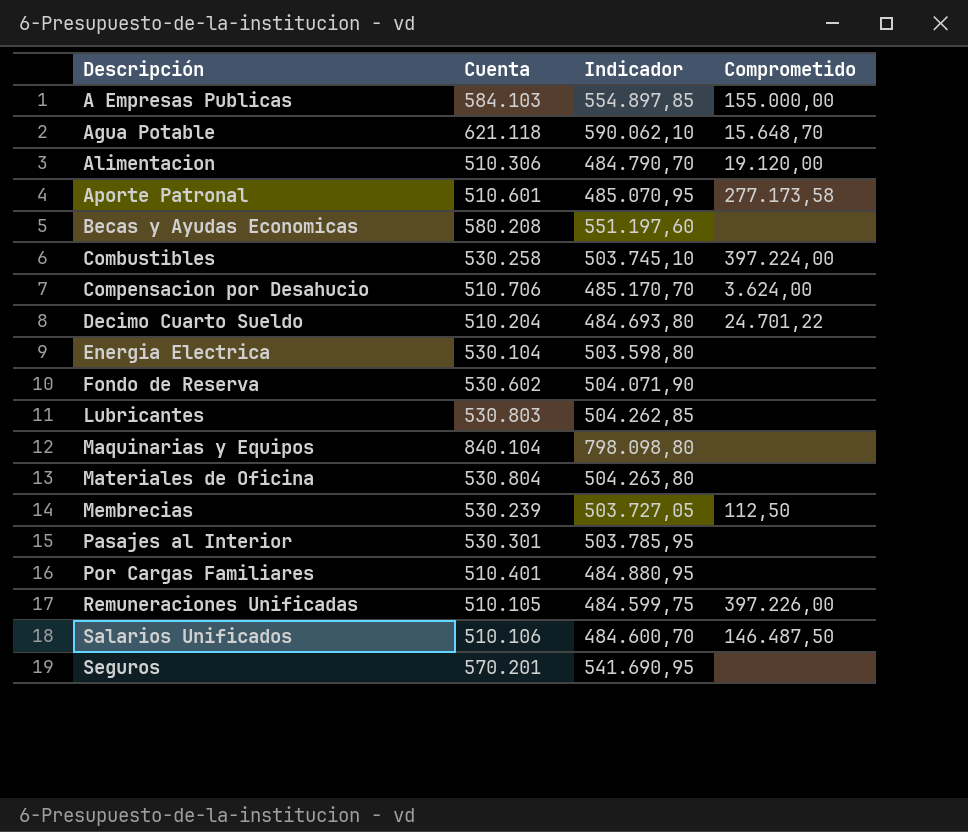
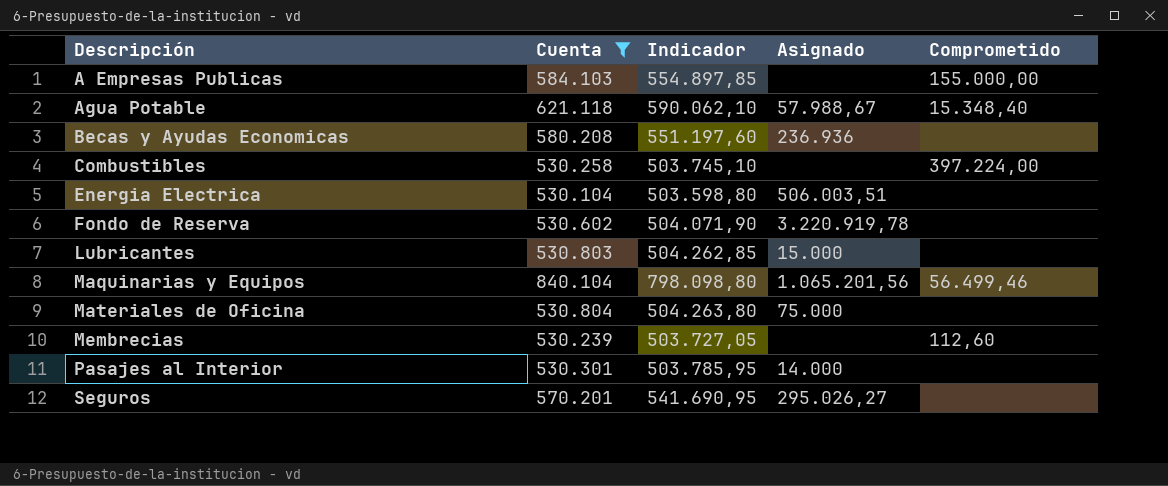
filter: none -> Cuenta >= 530.104
column Asignado | position: none -> 4
Agua Potable | Comprometido: 15.648,70 -> 15.348,40
Maquinarias y Equipos | Comprometido: none -> 56.499,46
Membrecias | Comprometido: 112,50 -> 112,60

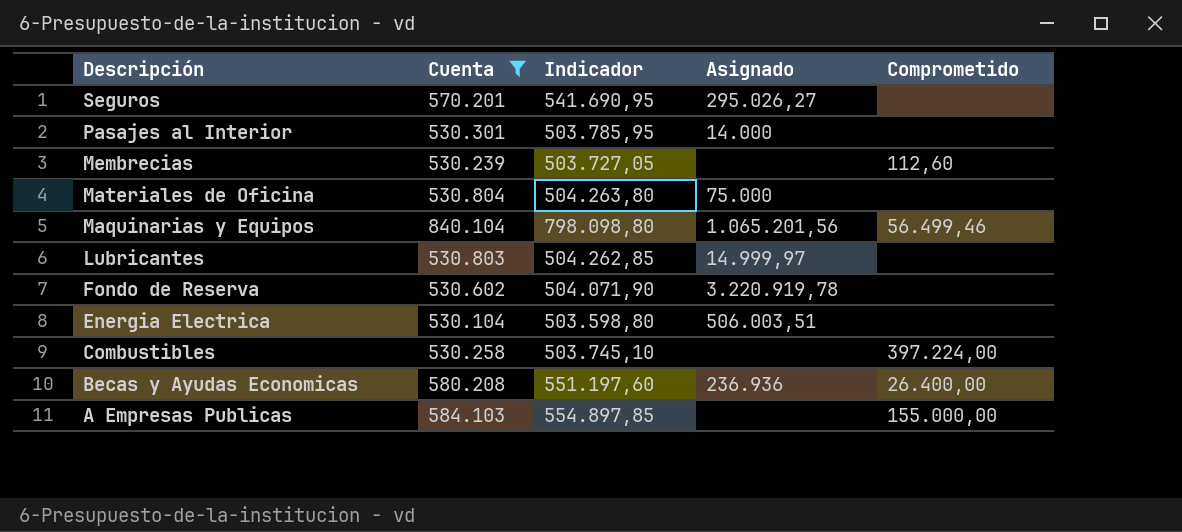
row order: Descripción ascending -> Descripción descending
row Agua Potable: 621.118 | 590.062,10 | 57.988,67 | 15.348,40 -> none
Lubricantes | Asignado: 15.000 -> 14.999,97
Becas y Ayudas Economicas | Comprometido: none -> 26.400,00

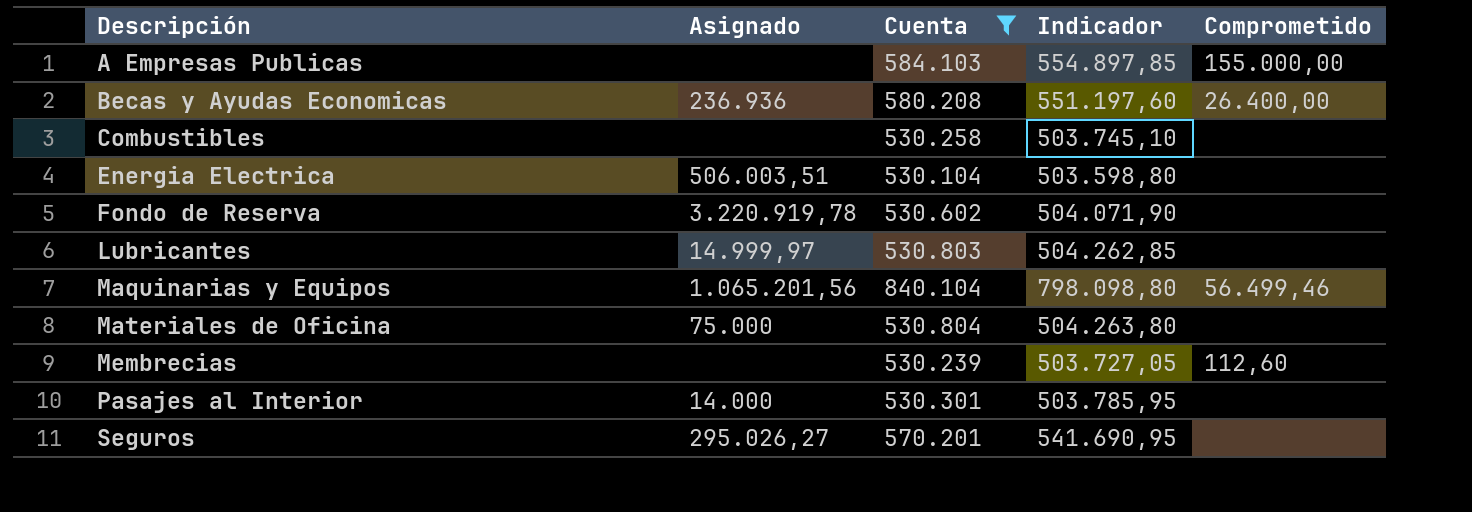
row order: Descripción descending -> Descripción ascending
column Asignado | position: 4 -> 2
Combustibles | Comprometido: 397.224,00 -> none

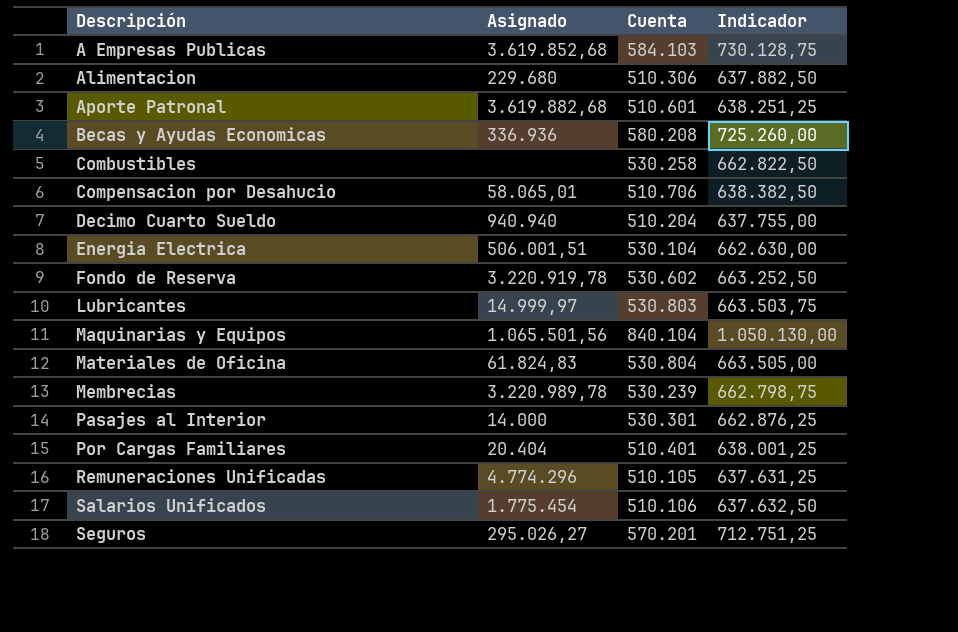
filter: Cuenta >= 530.104 -> none
column Comprometido | position: 5 -> none
column Indicador | formula: [Cuenta] * 0,95 -> [Cuenta] * 1,25
A Empresas Publicas | Asignado: none -> 3.619.852,68
Becas y Ayudas Economicas | Asignado: 236.936 -> 336.936
Energia Electrica | Asignado: 506.003,51 -> 506.001,51
Maquinarias y Equipos | Asignado: 1.065.201,56 -> 1.065.501,56
Materiales de Oficina | Asignado: 75.000 -> 61.824,83
Membrecias | Asignado: none -> 3.220.989,78

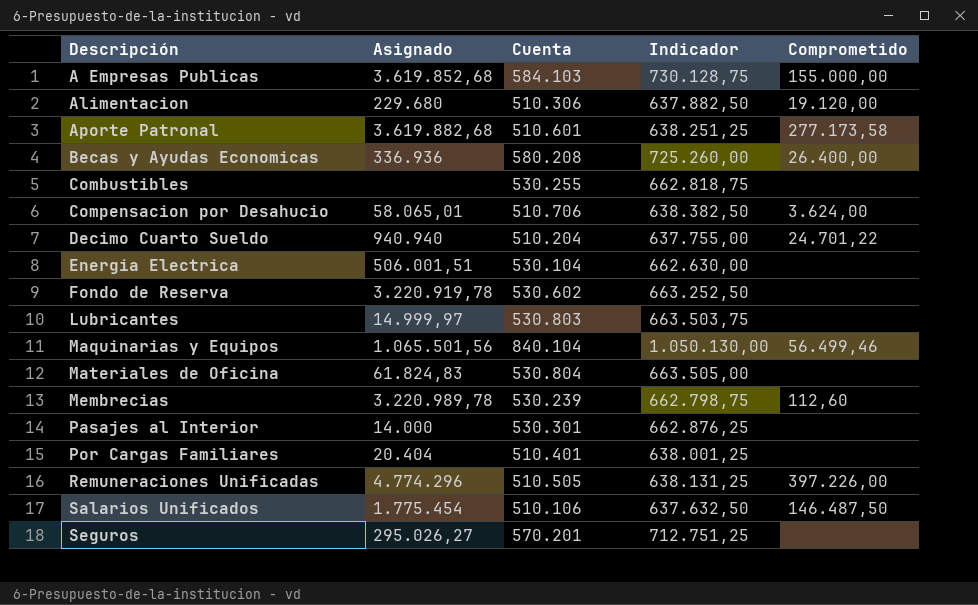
column Comprometido | position: none -> 5
Combustibles | Cuenta: 530.258 -> 530.255
Combustibles | Indicador: 662.822,50 -> 662.818,75
Remuneraciones Unificadas | Cuenta: 510.105 -> 510.505
Remuneraciones Unificadas | Indicador: 637.631,25 -> 638.131,25

